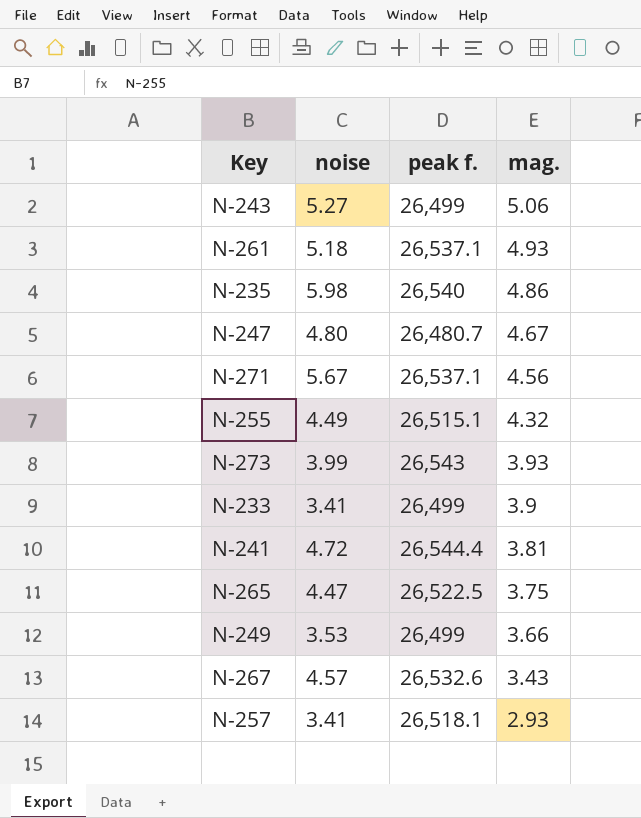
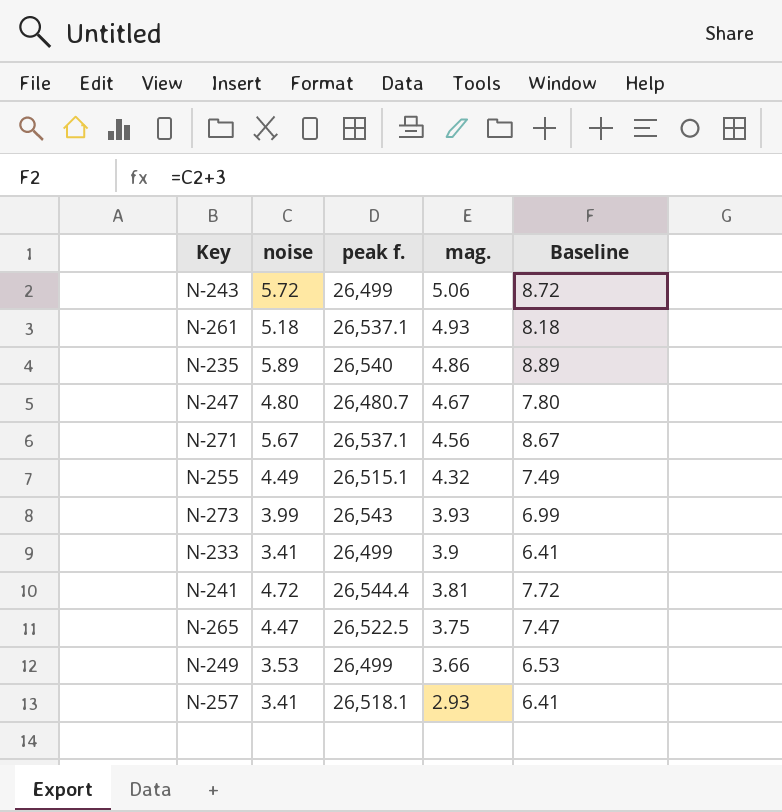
column Baseline | formula: none -> [noise] + 3
row N-267: 4.57 | 26,532.6 | 3.43 -> none
N-243 | noise: 5.27 -> 5.72
N-235 | noise: 5.98 -> 5.89

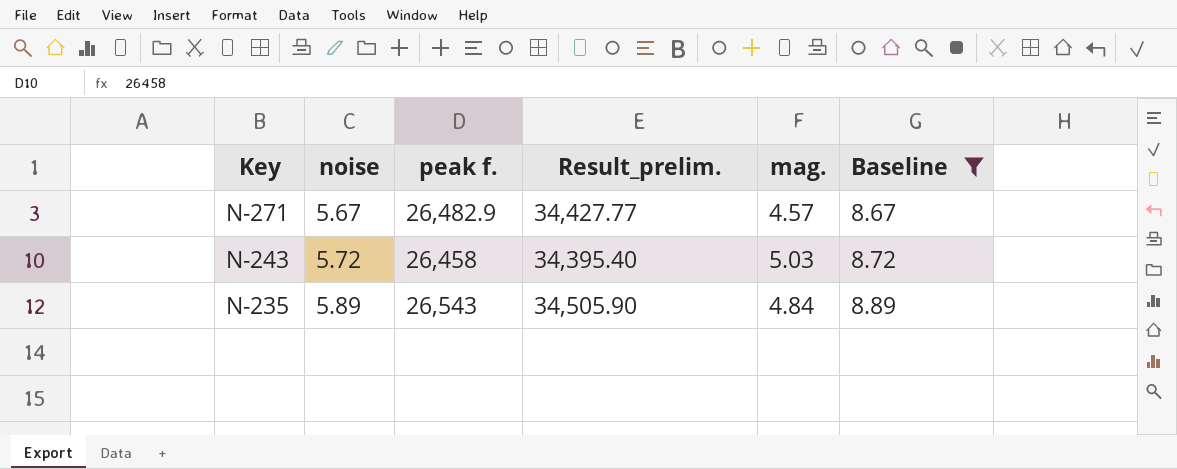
filter: none -> Baseline >= 8.67
row order: mag. descending -> Key descending
column Result_prelim. | formula: none -> [peak f.] * 1.3
N-271 | peak f.: 26,537.1 -> 26,482.9
N-271 | mag.: 4.56 -> 4.57
N-243 | peak f.: 26,499 -> 26,458
N-243 | mag.: 5.06 -> 5.03
N-235 | peak f.: 26,540 -> 26,543
N-235 | mag.: 4.86 -> 4.84

